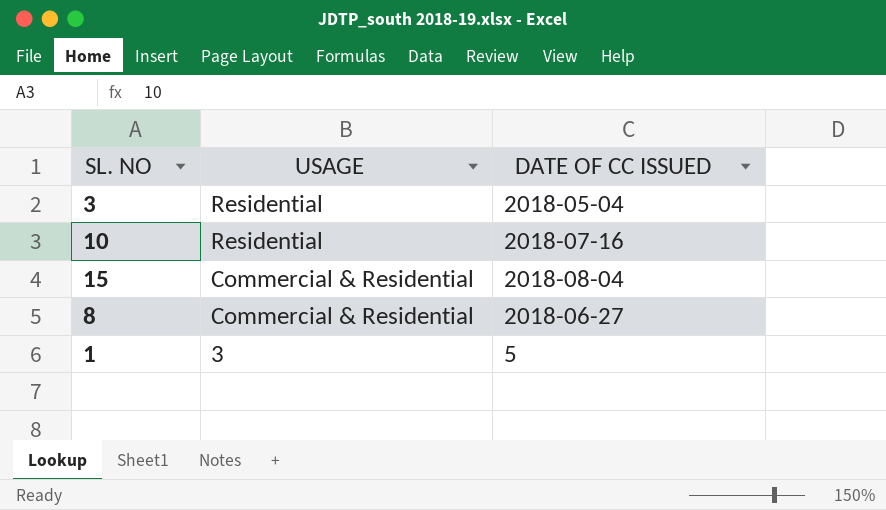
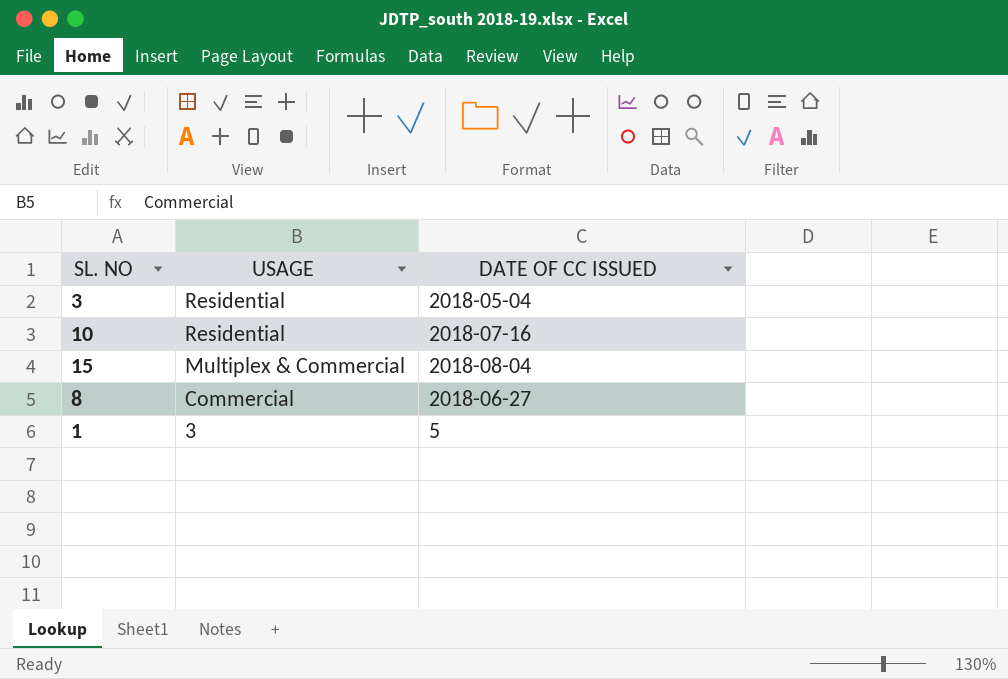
15 | USAGE: Commercial & Residential -> Multiplex & Commercial
8 | USAGE: Commercial & Residential -> Commercial

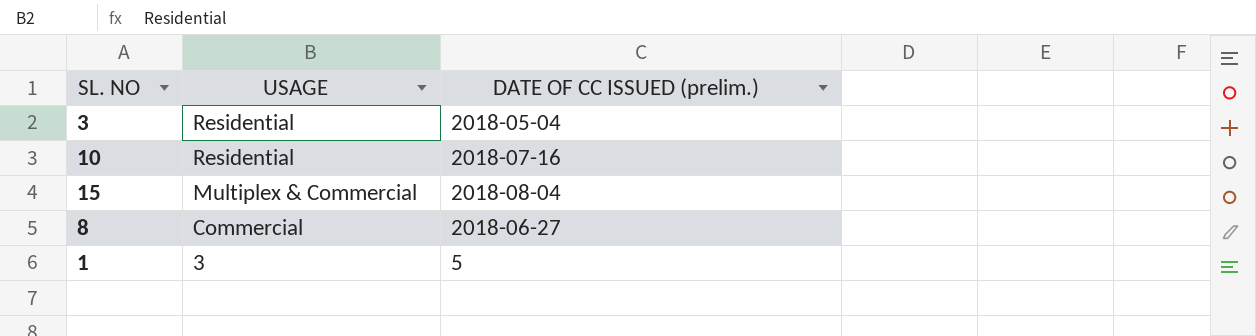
column name: DATE OF CC ISSUED -> DATE OF CC ISSUED (prelim.)

